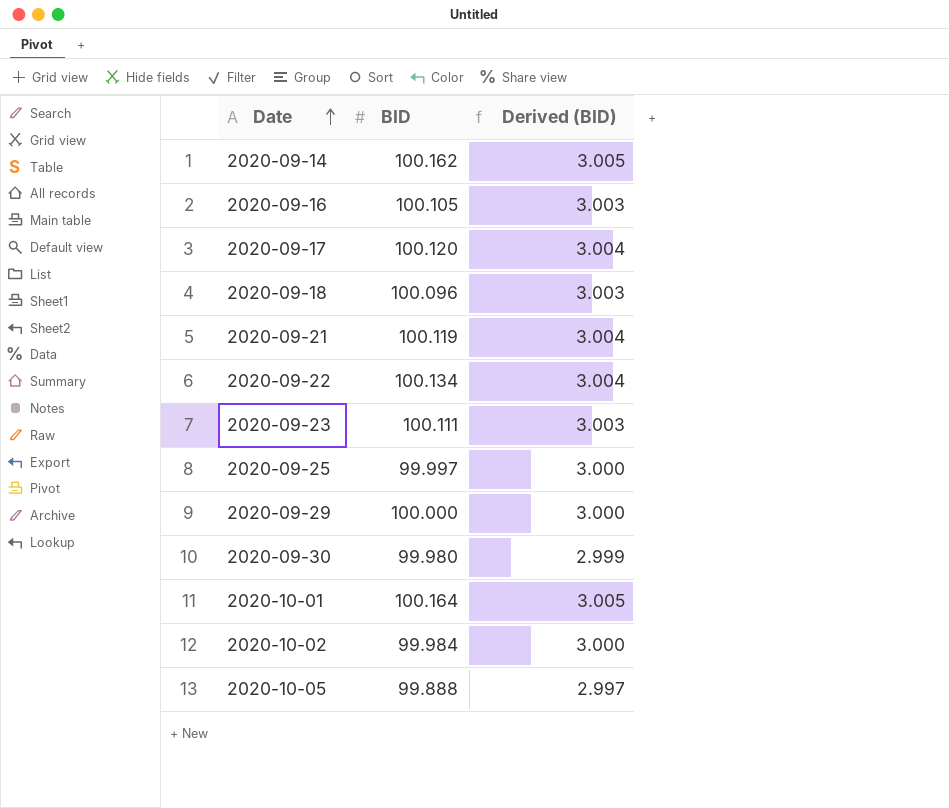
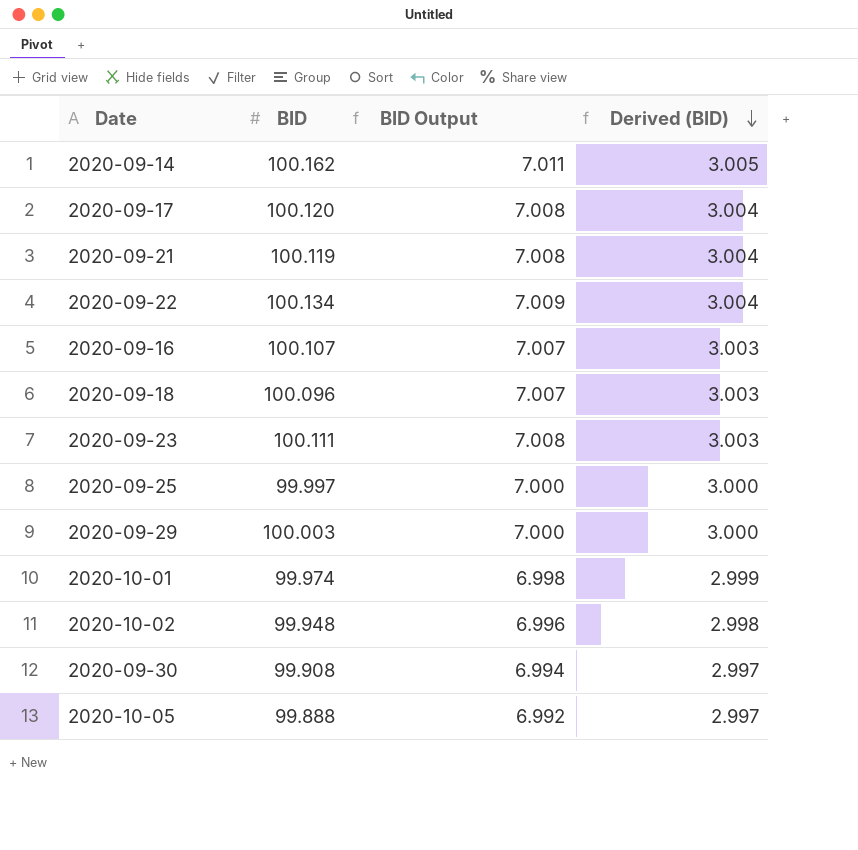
row order: Date ascending -> Derived (BID) descending
column BID Output | formula: none -> [BID] * 0.07
2020-09-16 | BID: 100.105 -> 100.107
2020-09-29 | BID: 100.000 -> 100.003
2020-10-01 | BID: 100.164 -> 99.974
2020-10-01 | Derived (BID): 3.005 -> 2.999
2020-10-02 | BID: 99.984 -> 99.948
2020-10-02 | Derived (BID): 3.000 -> 2.998
2020-09-30 | BID: 99.980 -> 99.908
2020-09-30 | Derived (BID): 2.999 -> 2.997

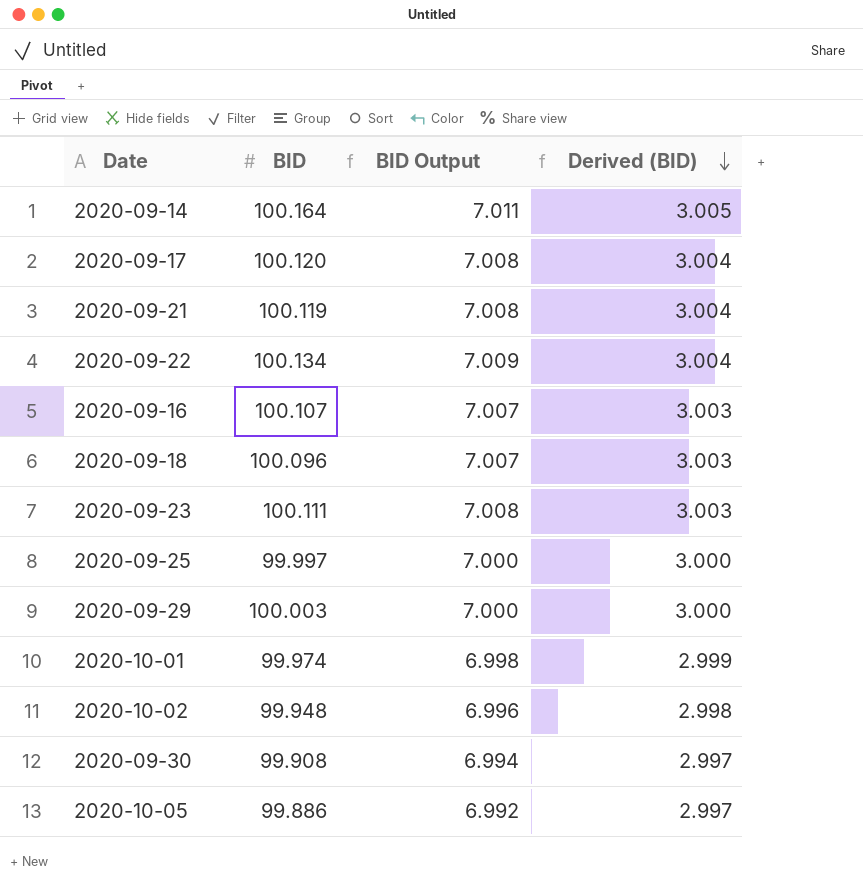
2020-09-14 | BID: 100.162 -> 100.164
2020-10-05 | BID: 99.888 -> 99.886

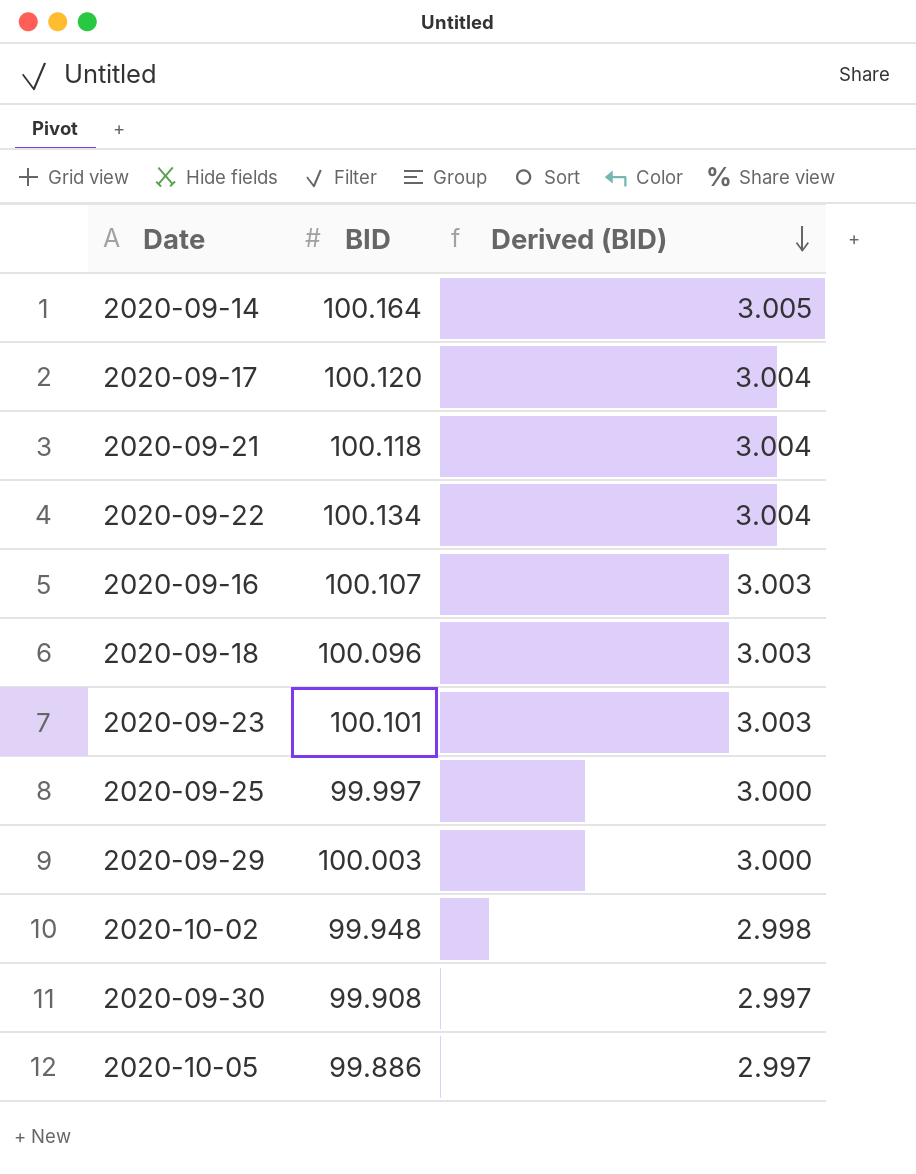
column BID Output | formula: [BID] * 0.07 -> none
row 2020-10-01: 99.974 | 6.998 | 2.999 -> none
2020-09-21 | BID: 100.119 -> 100.118
2020-09-23 | BID: 100.111 -> 100.101

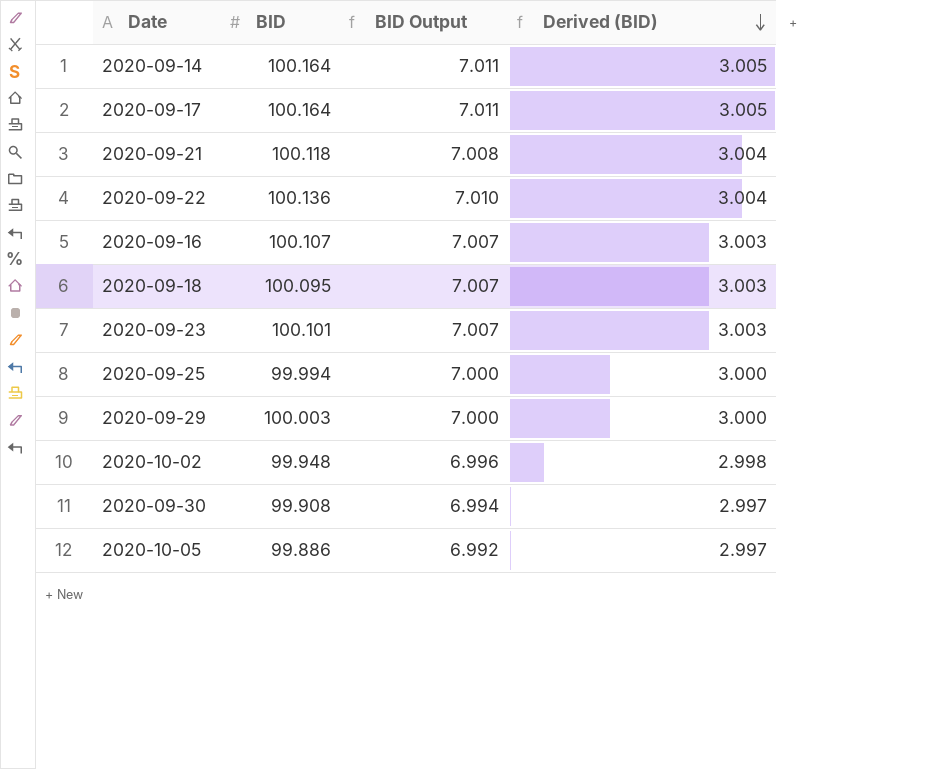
column BID Output | formula: none -> [BID] * 0.07
2020-09-17 | BID: 100.120 -> 100.164
2020-09-17 | Derived (BID): 3.004 -> 3.005
2020-09-22 | BID: 100.134 -> 100.136
2020-09-18 | BID: 100.096 -> 100.095
2020-09-25 | BID: 99.997 -> 99.994

